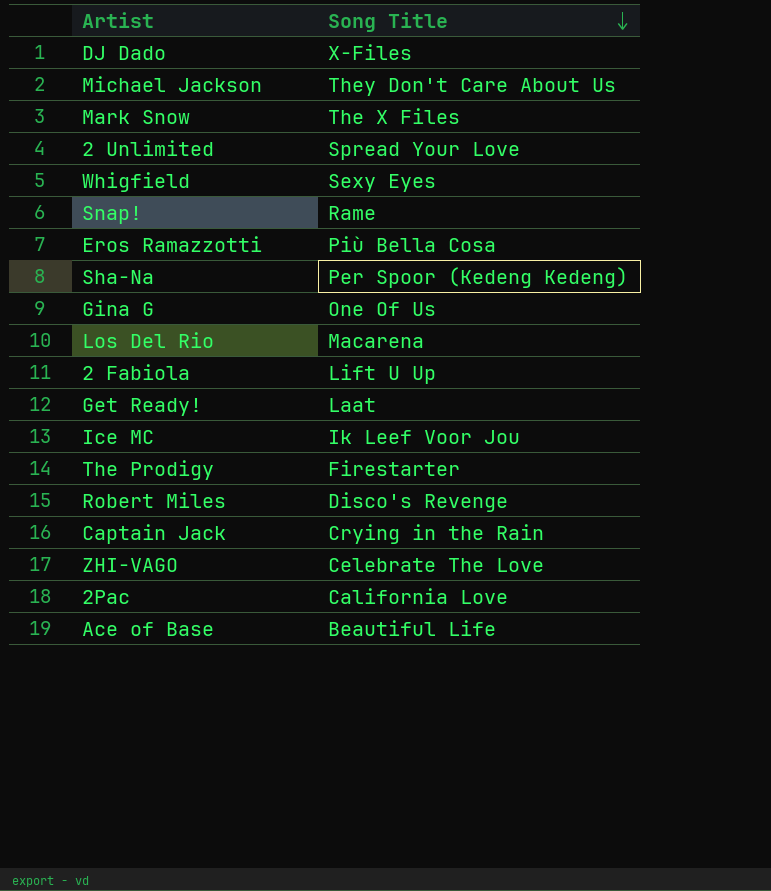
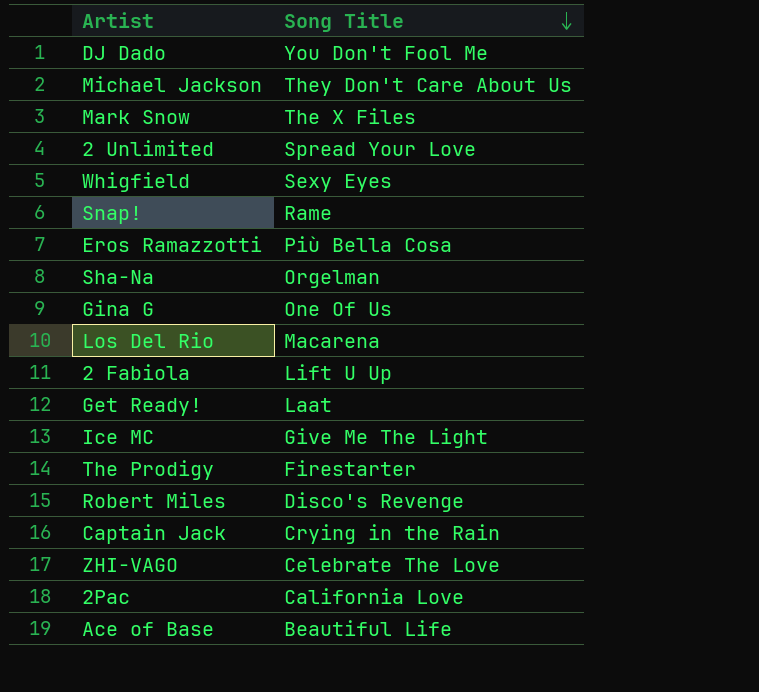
DJ Dado | Song Title: X-Files -> You Don't Fool Me
Sha-Na | Song Title: Per Spoor (Kedeng Kedeng) -> Orgelman
Ice MC | Song Title: Ik Leef Voor Jou -> Give Me The Light

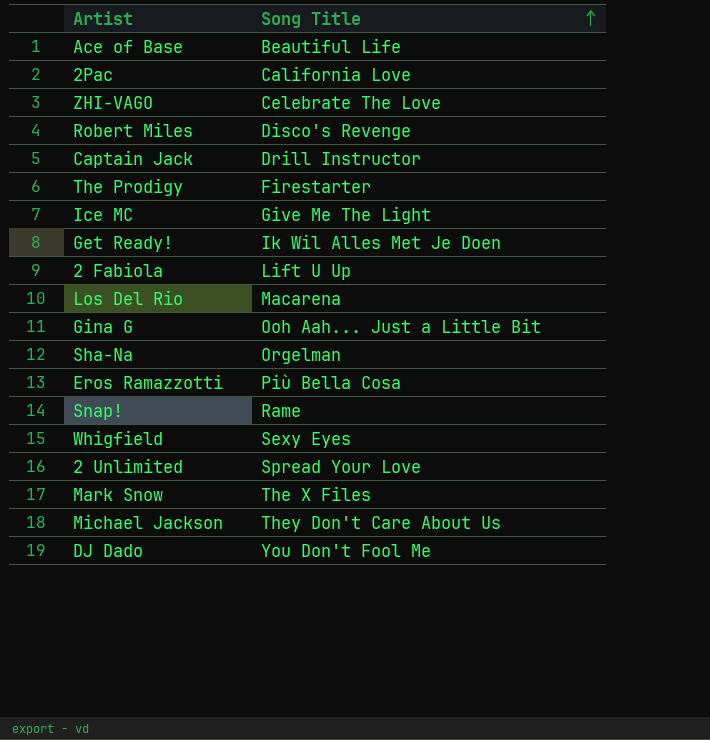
row order: Song Title descending -> Song Title ascending
Captain Jack | Song Title: Crying in the Rain -> Drill Instructor
Get Ready! | Song Title: Laat -> Ik Wil Alles Met Je Doen
Gina G | Song Title: One Of Us -> Ooh Aah... Just a Little Bit

